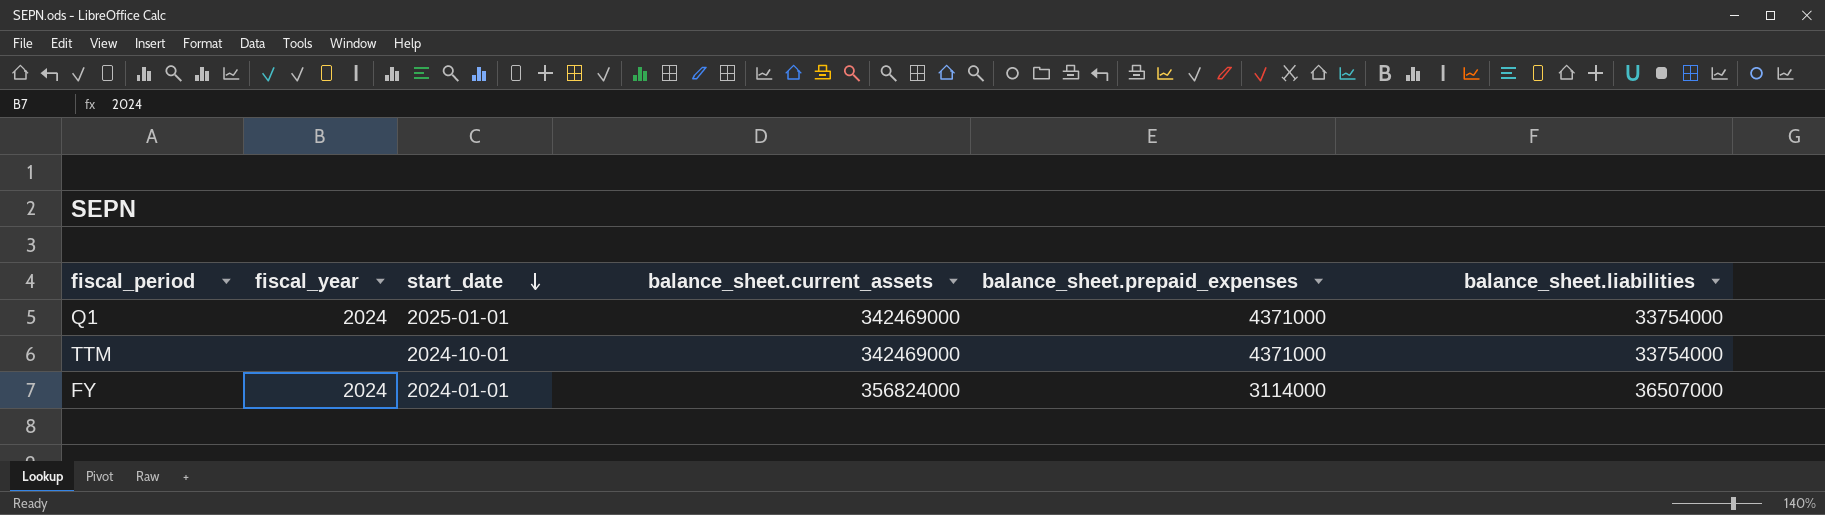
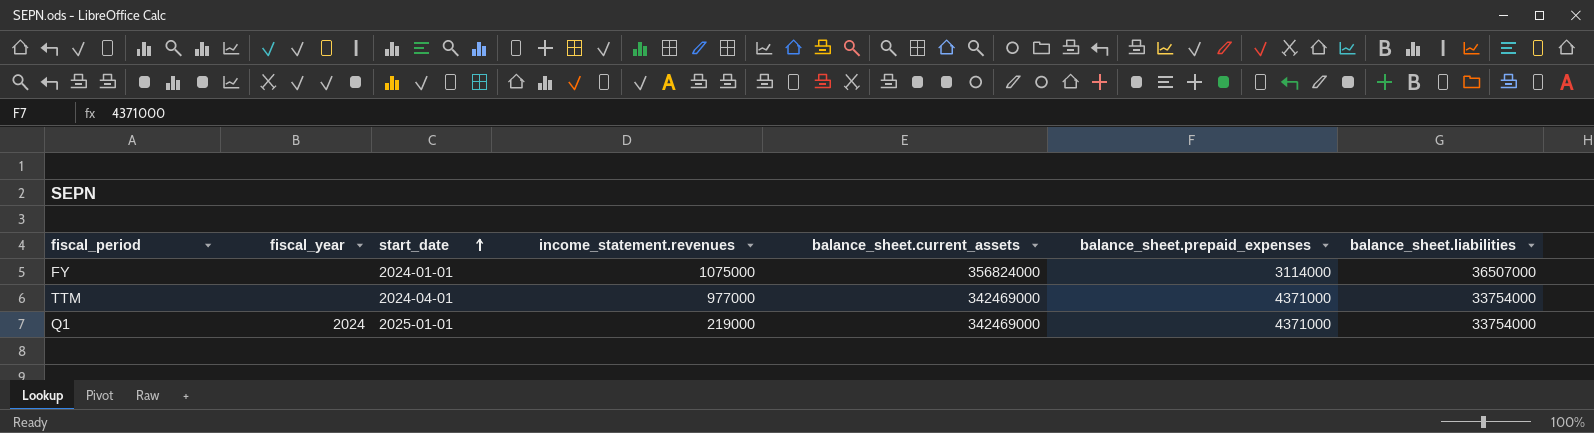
row order: start_date descending -> start_date ascending
column income_statement.revenues | position: none -> 4
FY | fiscal_year: 2024 -> none
TTM | start_date: 2024-10-01 -> 2024-04-01

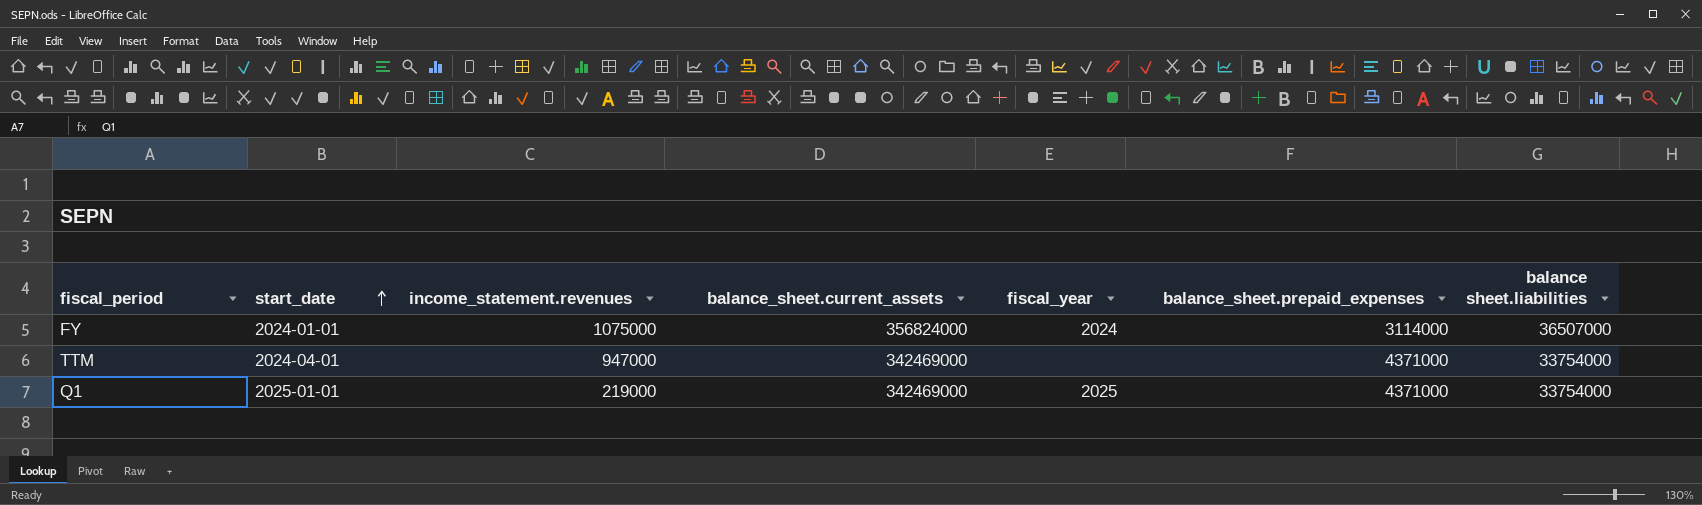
column fiscal_year | position: 2 -> 5
column name: balance_sheet.liabilities -> balance sheet.liabilities
FY | fiscal_year: none -> 2024
TTM | income_statement.revenues: 977000 -> 947000
Q1 | fiscal_year: 2024 -> 2025

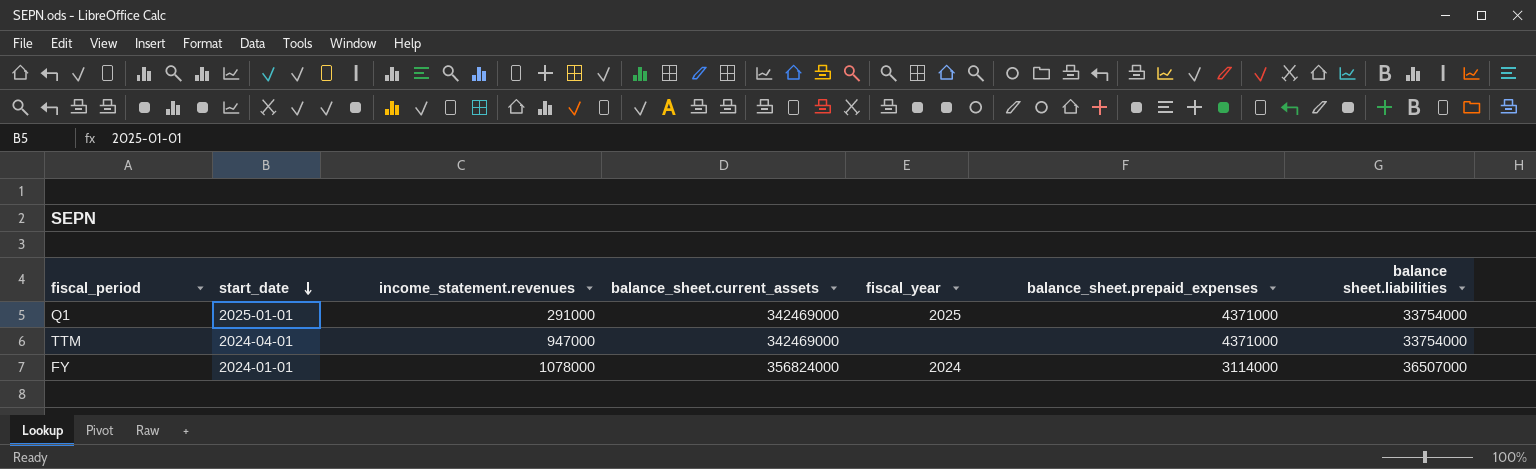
row order: start_date ascending -> start_date descending
Q1 | income_statement.revenues: 219000 -> 291000
FY | income_statement.revenues: 1075000 -> 1078000

